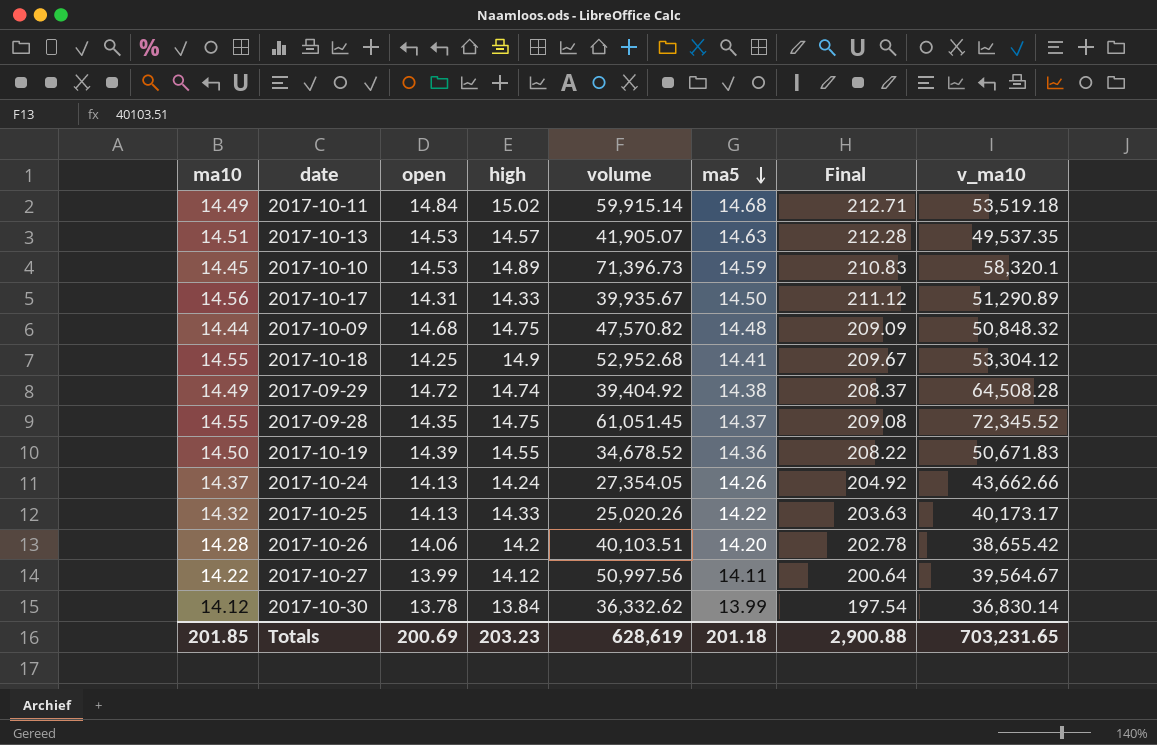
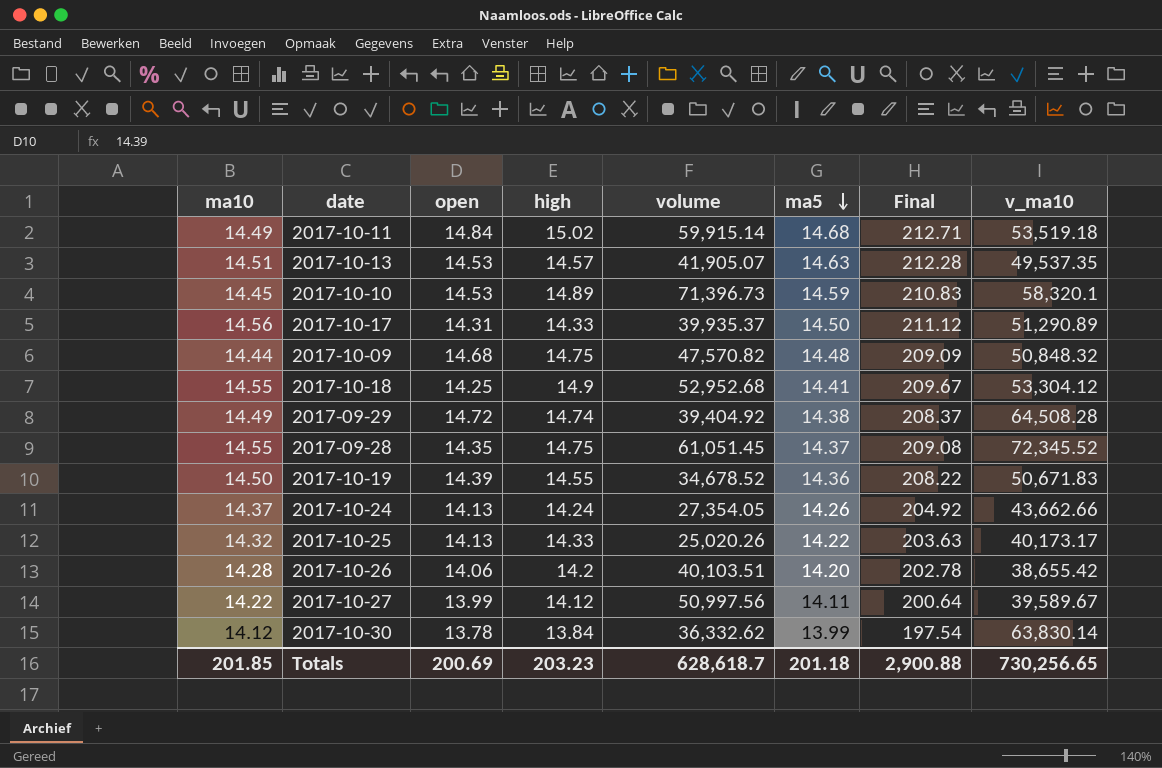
2017-10-17 | volume: 39,935.67 -> 39,935.37
2017-10-27 | v_ma10: 39,564.67 -> 39,589.67
2017-10-30 | v_ma10: 36,830.14 -> 63,830.14
Totals | volume: 628,619 -> 628,618.7
Totals | v_ma10: 703,231.65 -> 730,256.65

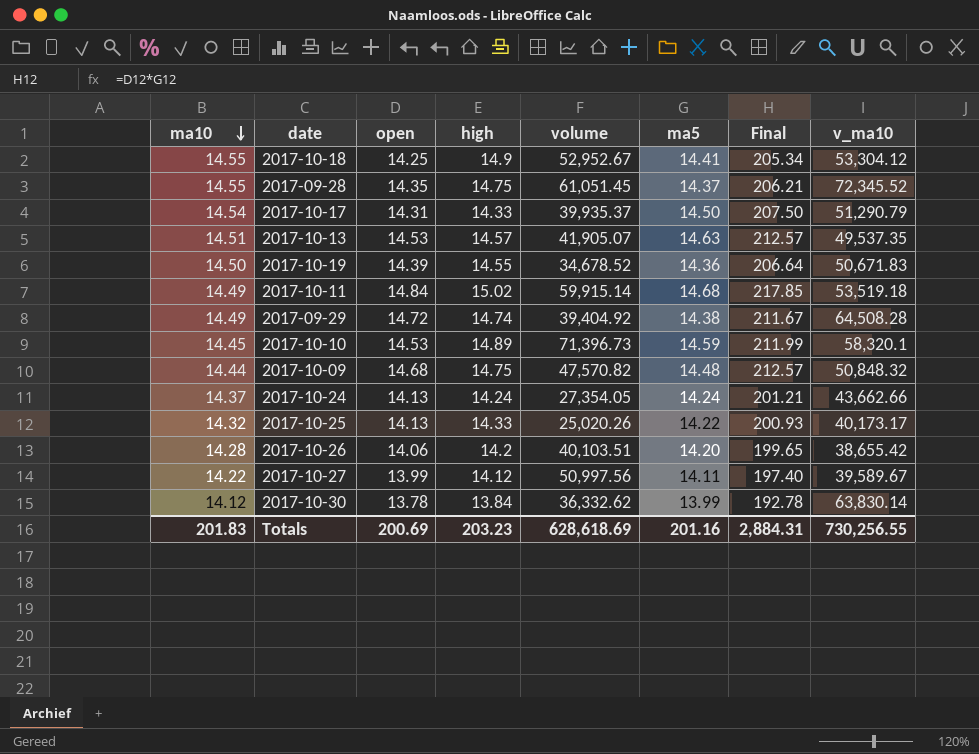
row order: ma5 descending -> ma10 descending
column Final | formula: [ma10] * [ma5] -> [open] * [ma5]
2017-10-18 | volume: 52,952.68 -> 52,952.67
2017-10-17 | ma10: 14.56 -> 14.54
2017-10-17 | v_ma10: 51,290.89 -> 51,290.79
2017-10-24 | ma5: 14.26 -> 14.24
Totals | ma10: 201.85 -> 201.83
Totals | volume: 628,618.7 -> 628,618.69
Totals | ma5: 201.18 -> 201.16
Totals | Final: 2,900.88 -> 2,884.31
Totals | v_ma10: 730,256.65 -> 730,256.55

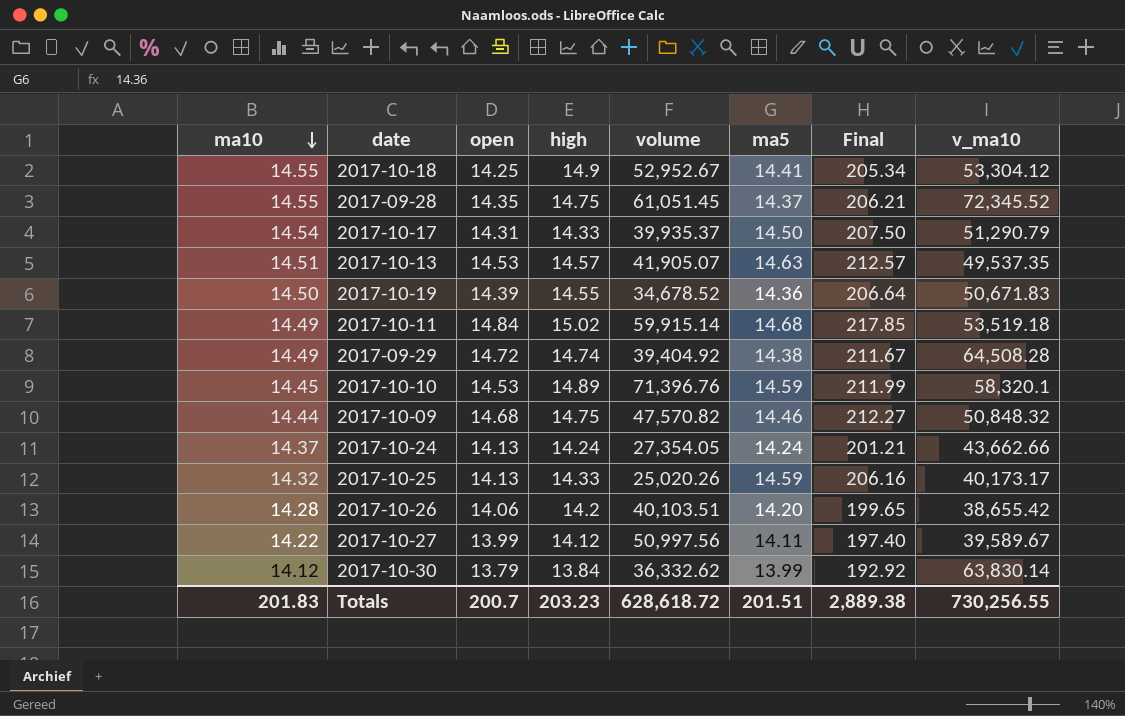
2017-10-10 | volume: 71,396.73 -> 71,396.76
2017-10-09 | ma5: 14.48 -> 14.46
2017-10-09 | Final: 212.57 -> 212.27
2017-10-25 | ma5: 14.22 -> 14.59
2017-10-25 | Final: 200.93 -> 206.16
2017-10-30 | open: 13.78 -> 13.79
2017-10-30 | Final: 192.78 -> 192.92
Totals | open: 200.69 -> 200.7
Totals | volume: 628,618.69 -> 628,618.72
Totals | ma5: 201.16 -> 201.51
Totals | Final: 2,884.31 -> 2,889.38

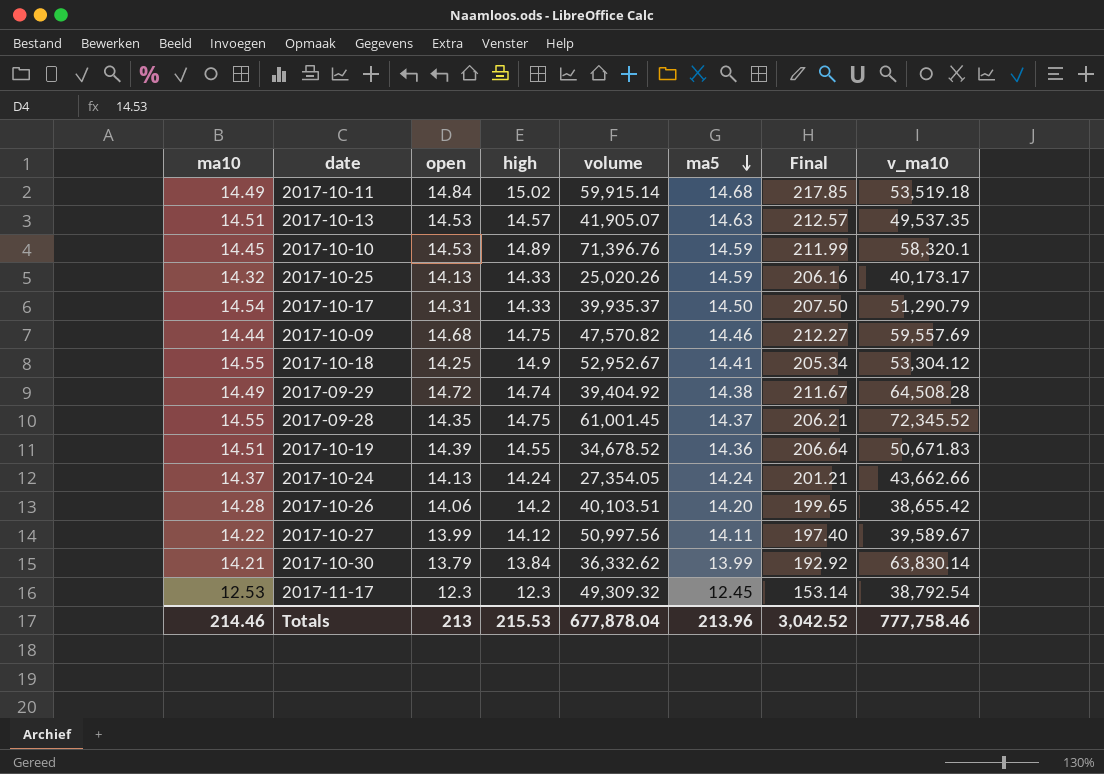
row order: ma10 descending -> ma5 descending
2017-10-09 | v_ma10: 50,848.32 -> 59,557.69
2017-09-28 | volume: 61,051.45 -> 61,001.45
2017-10-19 | ma10: 14.50 -> 14.51
2017-10-30 | ma10: 14.12 -> 14.21
row 2017-11-17: none -> 12.53 | 12.3 | 12.3 | 49,309.32 | 12.45 | 153.14 | 38,792.54
Totals | ma10: 201.83 -> 214.46
Totals | open: 200.7 -> 213
Totals | high: 203.23 -> 215.53
Totals | volume: 628,618.72 -> 677,878.04
Totals | ma5: 201.51 -> 213.96
Totals | Final: 2,889.38 -> 3,042.52
Totals | v_ma10: 730,256.55 -> 777,758.46

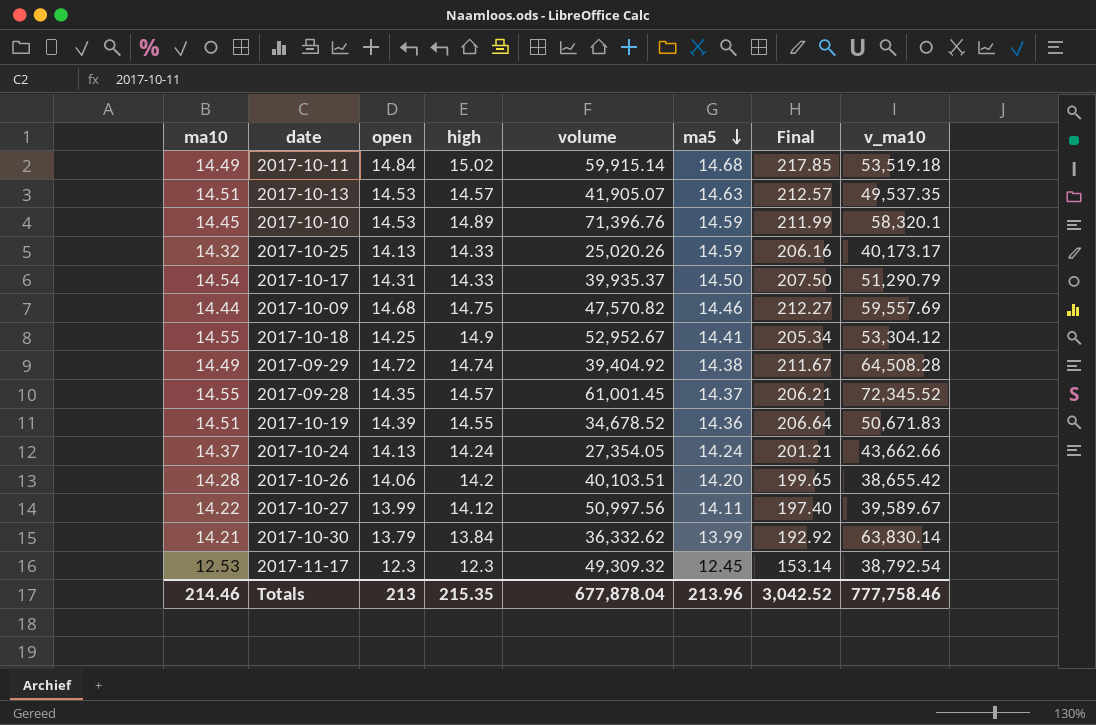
2017-09-28 | high: 14.75 -> 14.57
Totals | high: 215.53 -> 215.35

